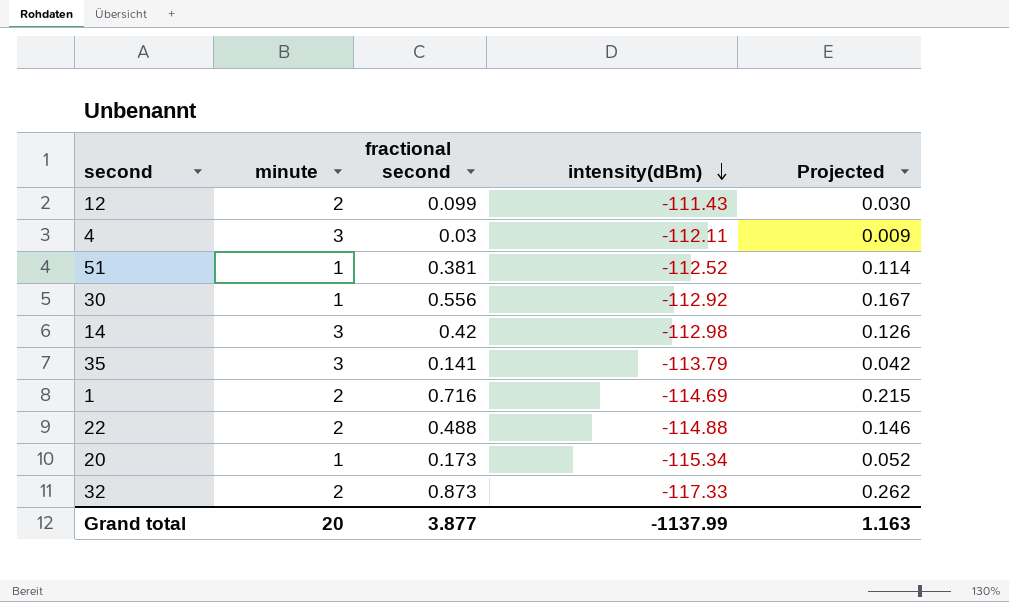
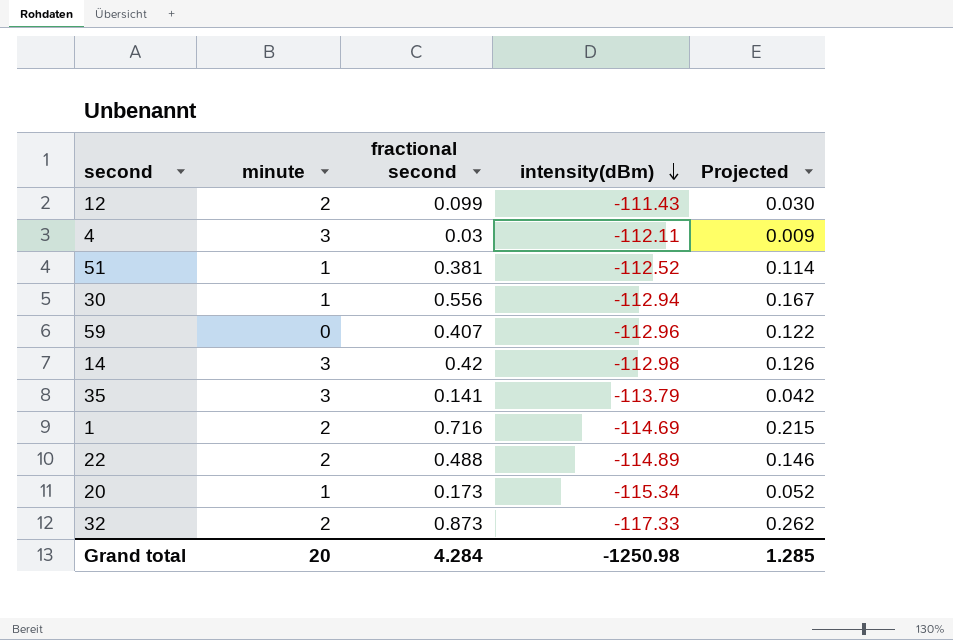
30 | intensity(dBm): -112.92 -> -112.94
row 59: none -> 0 | 0.407 | -112.96 | 0.122
22 | intensity(dBm): -114.88 -> -114.89
Grand total | fractional second: 3.877 -> 4.284
Grand total | intensity(dBm): -1137.99 -> -1250.98
Grand total | Projected: 1.163 -> 1.285

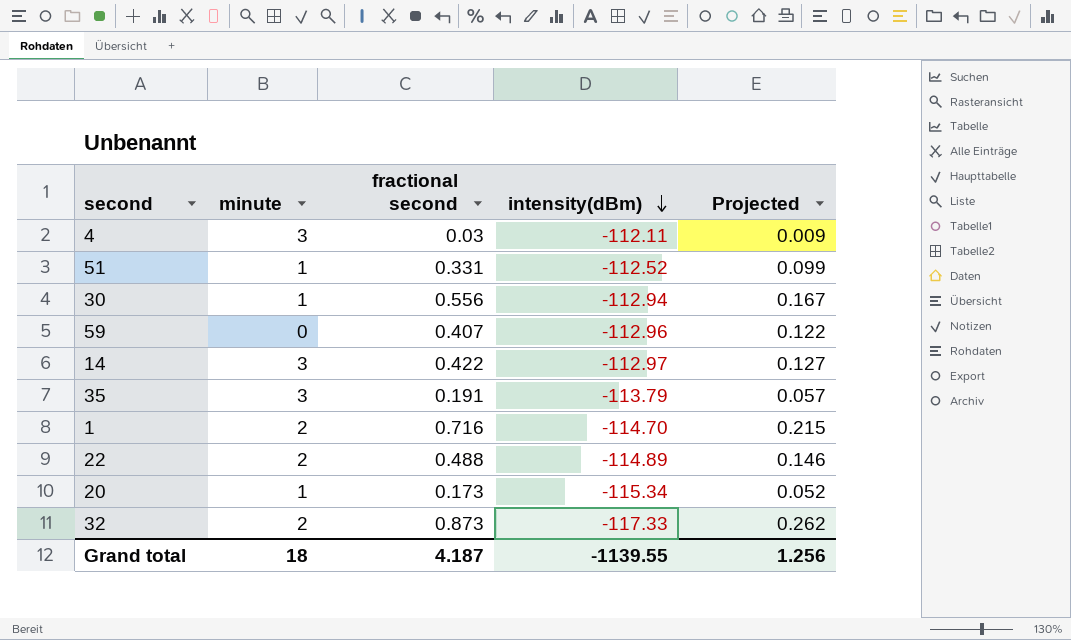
row 12: 2 | 0.099 | -111.43 | 0.030 -> none
51 | fractional second: 0.381 -> 0.331
51 | Projected: 0.114 -> 0.099
14 | fractional second: 0.42 -> 0.422
14 | intensity(dBm): -112.98 -> -112.97
14 | Projected: 0.126 -> 0.127
35 | fractional second: 0.141 -> 0.191
35 | Projected: 0.042 -> 0.057
1 | intensity(dBm): -114.69 -> -114.70
Grand total | minute: 20 -> 18
Grand total | fractional second: 4.284 -> 4.187
Grand total | intensity(dBm): -1250.98 -> -1139.55
Grand total | Projected: 1.285 -> 1.256

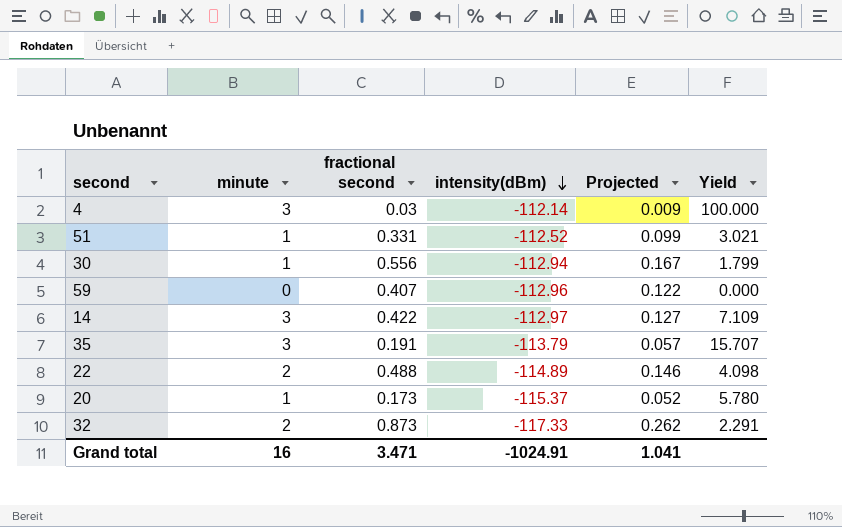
column Yield | formula: none -> [minute] / [fractional second]
row 1: 2 | 0.716 | -114.70 | 0.215 -> none
4 | intensity(dBm): -112.11 -> -112.14
20 | intensity(dBm): -115.34 -> -115.37
Grand total | minute: 18 -> 16
Grand total | fractional second: 4.187 -> 3.471
Grand total | intensity(dBm): -1139.55 -> -1024.91
Grand total | Projected: 1.256 -> 1.041

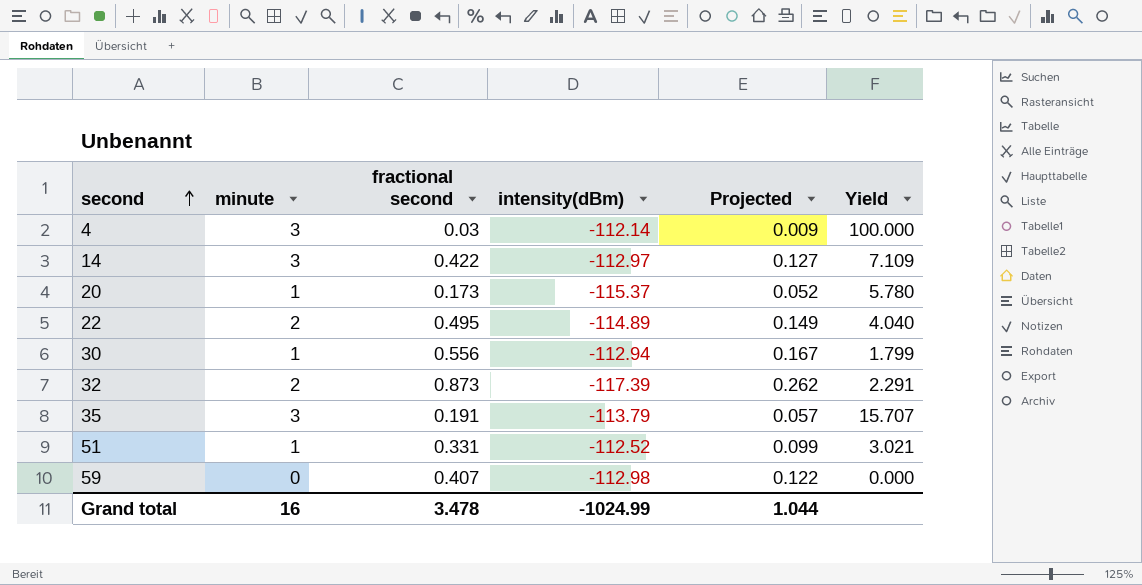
row order: intensity(dBm) descending -> second ascending
22 | fractional second: 0.488 -> 0.495
22 | Projected: 0.146 -> 0.149
22 | Yield: 4.098 -> 4.040
32 | intensity(dBm): -117.33 -> -117.39
59 | intensity(dBm): -112.96 -> -112.98
Grand total | fractional second: 3.471 -> 3.478
Grand total | intensity(dBm): -1024.91 -> -1024.99
Grand total | Projected: 1.041 -> 1.044

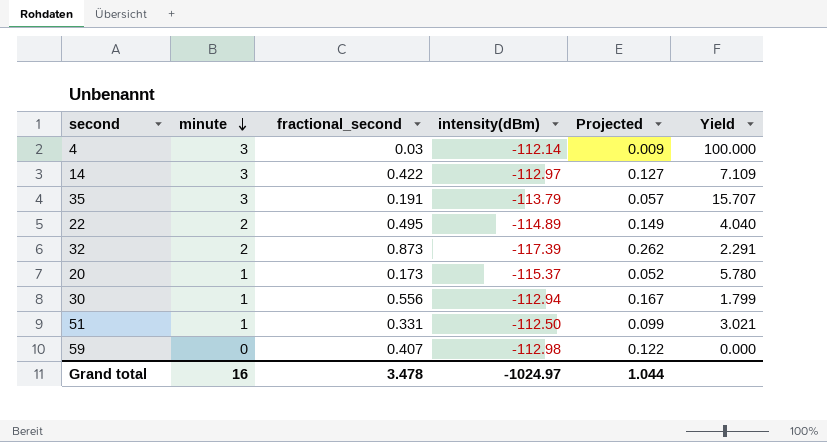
row order: second ascending -> minute descending
column name: fractional second -> fractional_second
51 | intensity(dBm): -112.52 -> -112.50
Grand total | intensity(dBm): -1024.99 -> -1024.97

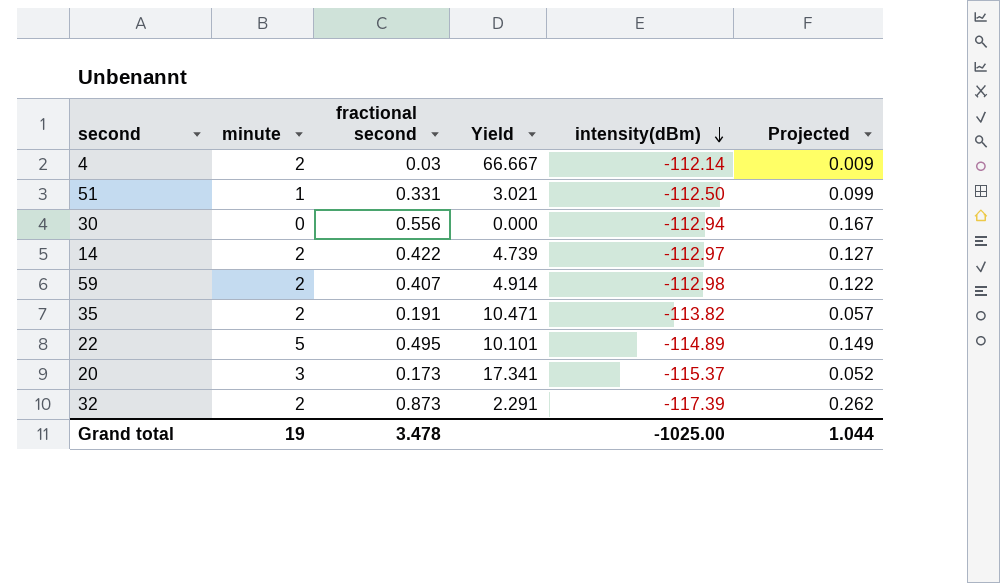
row order: minute descending -> intensity(dBm) descending
column name: fractional_second -> fractional second
column Yield | position: 6 -> 4
4 | minute: 3 -> 2
4 | Yield: 100.000 -> 66.667
30 | minute: 1 -> 0
30 | Yield: 1.799 -> 0.000
14 | minute: 3 -> 2
14 | Yield: 7.109 -> 4.739
59 | minute: 0 -> 2
59 | Yield: 0.000 -> 4.914
35 | minute: 3 -> 2
35 | Yield: 15.707 -> 10.471
35 | intensity(dBm): -113.79 -> -113.82
22 | minute: 2 -> 5
22 | Yield: 4.040 -> 10.101
20 | minute: 1 -> 3
20 | Yield: 5.780 -> 17.341
Grand total | minute: 16 -> 19
Grand total | intensity(dBm): -1024.97 -> -1025.00

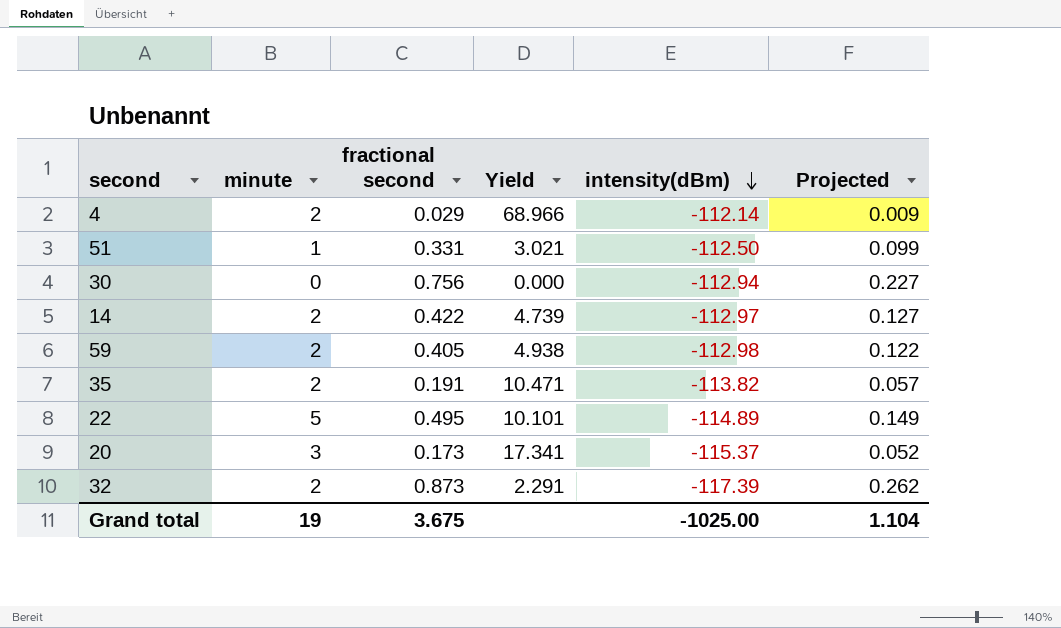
4 | fractional second: 0.03 -> 0.029
4 | Yield: 66.667 -> 68.966
30 | fractional second: 0.556 -> 0.756
30 | Projected: 0.167 -> 0.227
59 | fractional second: 0.407 -> 0.405
59 | Yield: 4.914 -> 4.938
Grand total | fractional second: 3.478 -> 3.675
Grand total | Projected: 1.044 -> 1.104

